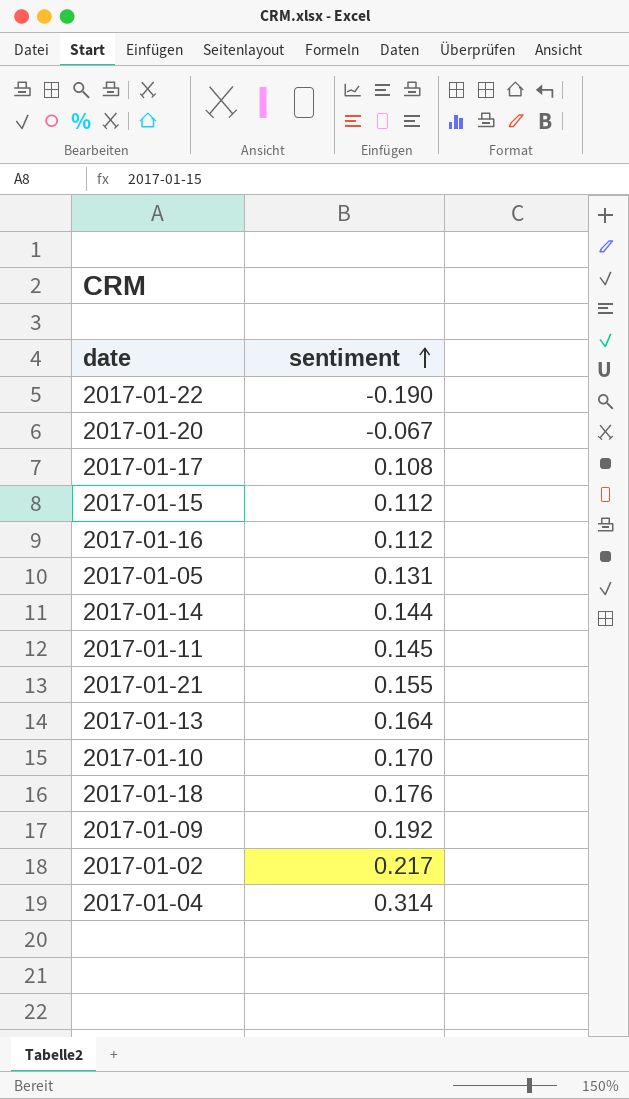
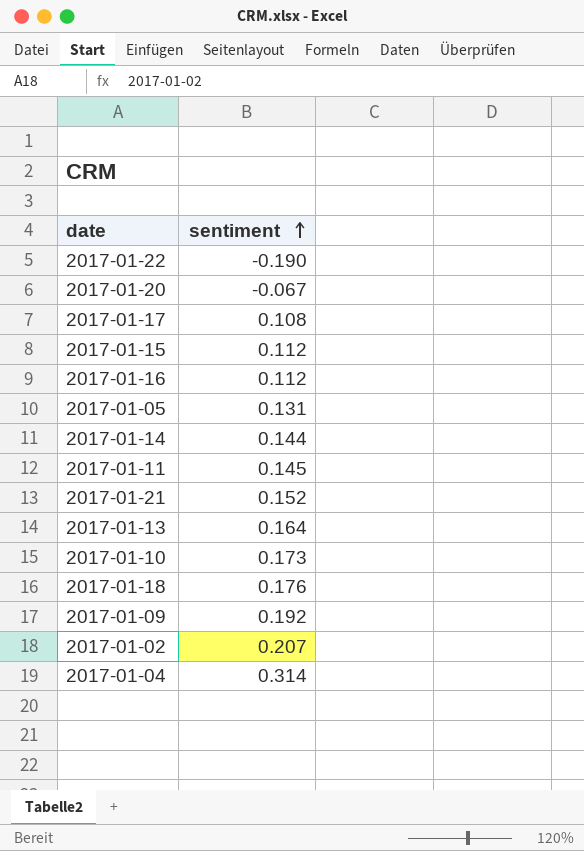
2017-01-21 | sentiment: 0.155 -> 0.152
2017-01-10 | sentiment: 0.170 -> 0.173
2017-01-02 | sentiment: 0.217 -> 0.207

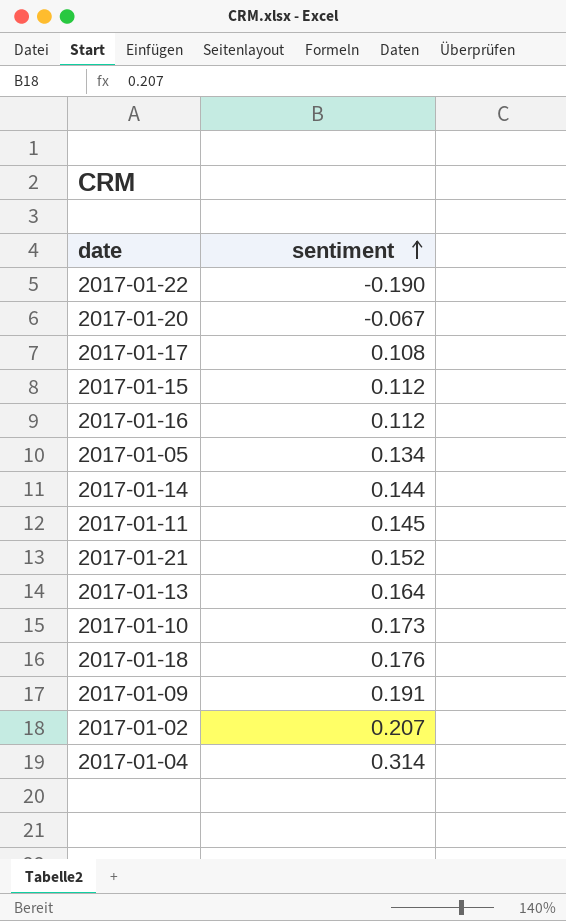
2017-01-05 | sentiment: 0.131 -> 0.134
2017-01-09 | sentiment: 0.192 -> 0.191

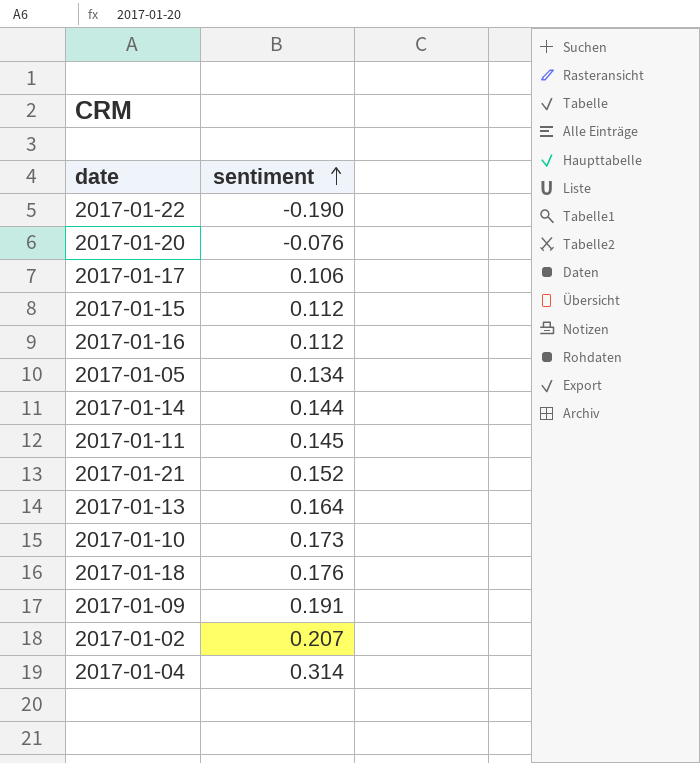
2017-01-20 | sentiment: -0.067 -> -0.076
2017-01-17 | sentiment: 0.108 -> 0.106

